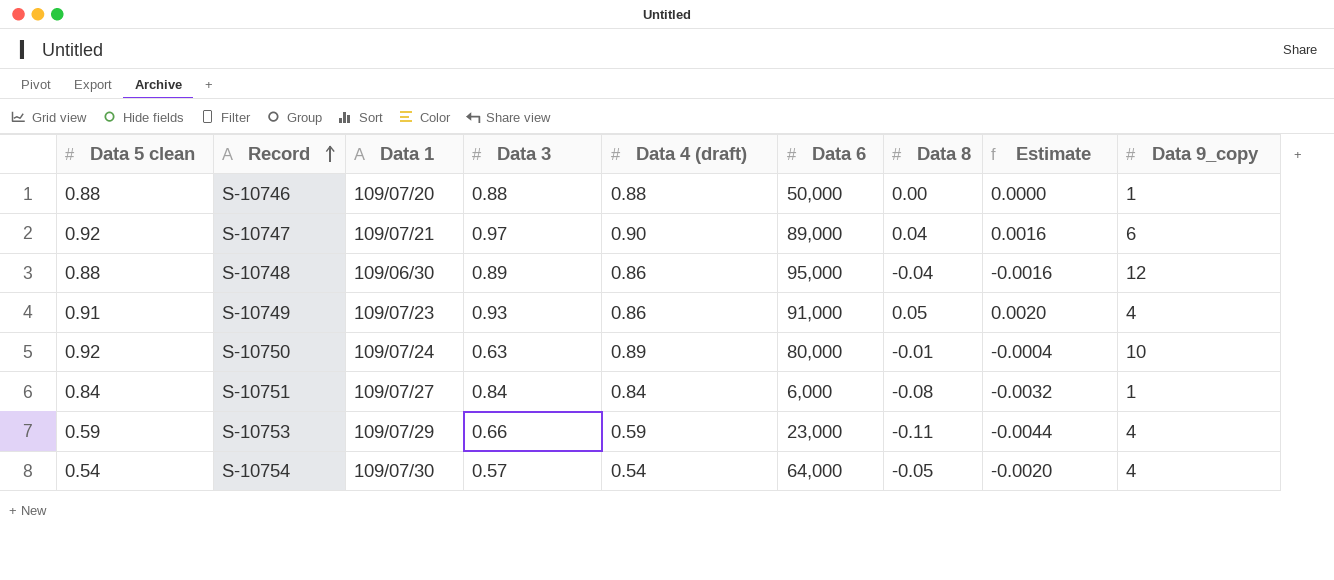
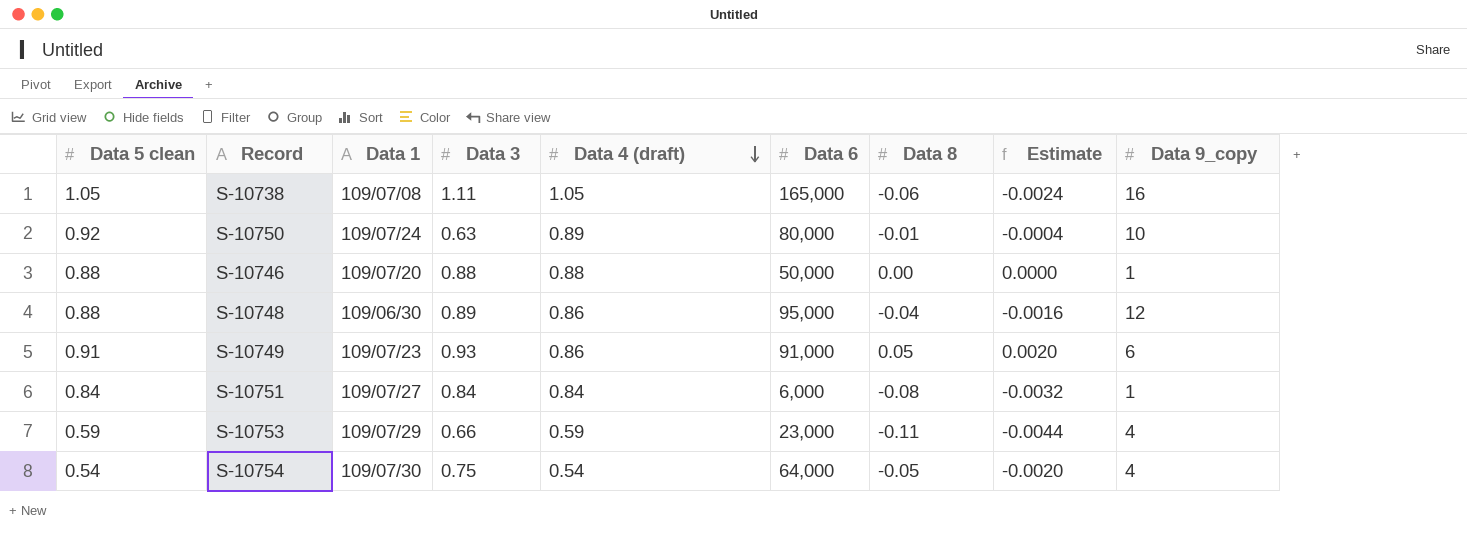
row order: Record ascending -> Data 4 (draft) descending
row S-10747: 0.92 | 109/07/21 | 0.97 | 0.90 | 89,000 | 0.04 | 0.0016 | 6 -> none
row S-10738: none -> 1.05 | 109/07/08 | 1.11 | 1.05 | 165,000 | -0.06 | -0.0024 | 16
S-10749 | Data 9_copy: 4 -> 6
S-10754 | Data 3: 0.57 -> 0.75

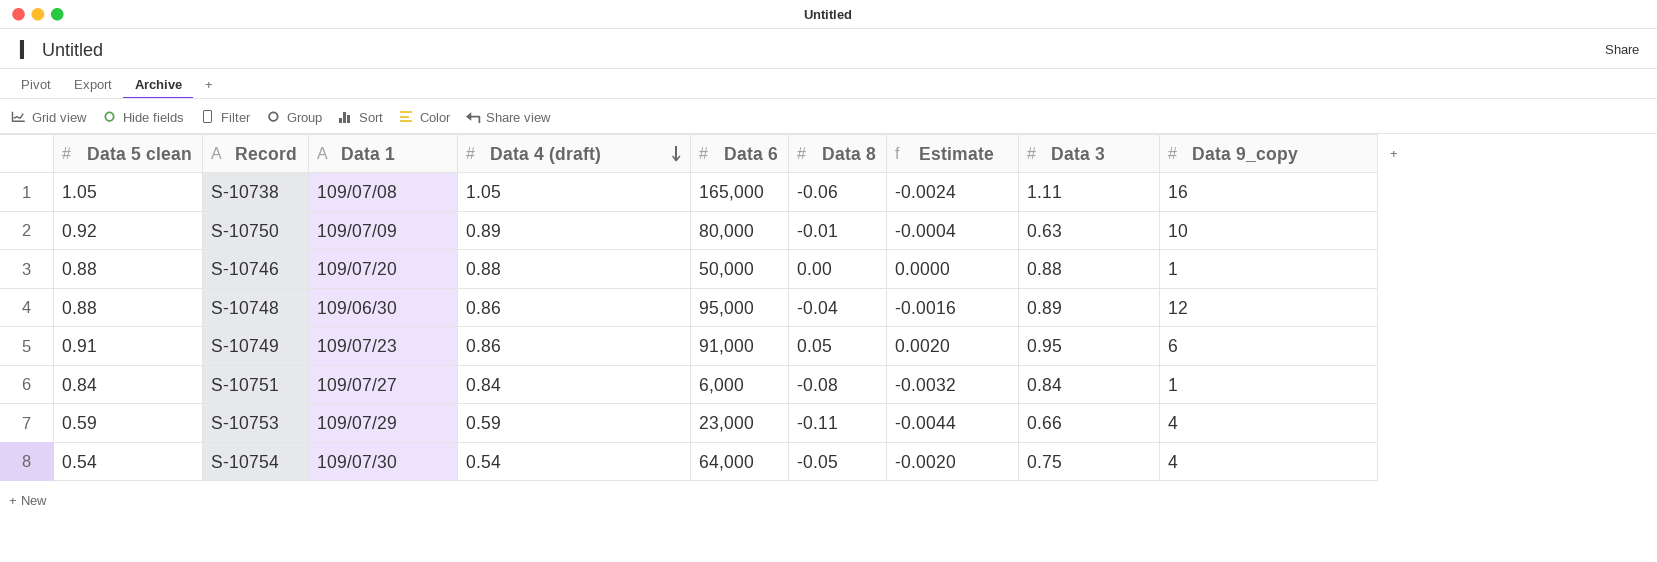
column Data 3 | position: 4 -> 8
S-10750 | Data 1: 109/07/24 -> 109/07/09
S-10749 | Data 3: 0.93 -> 0.95

